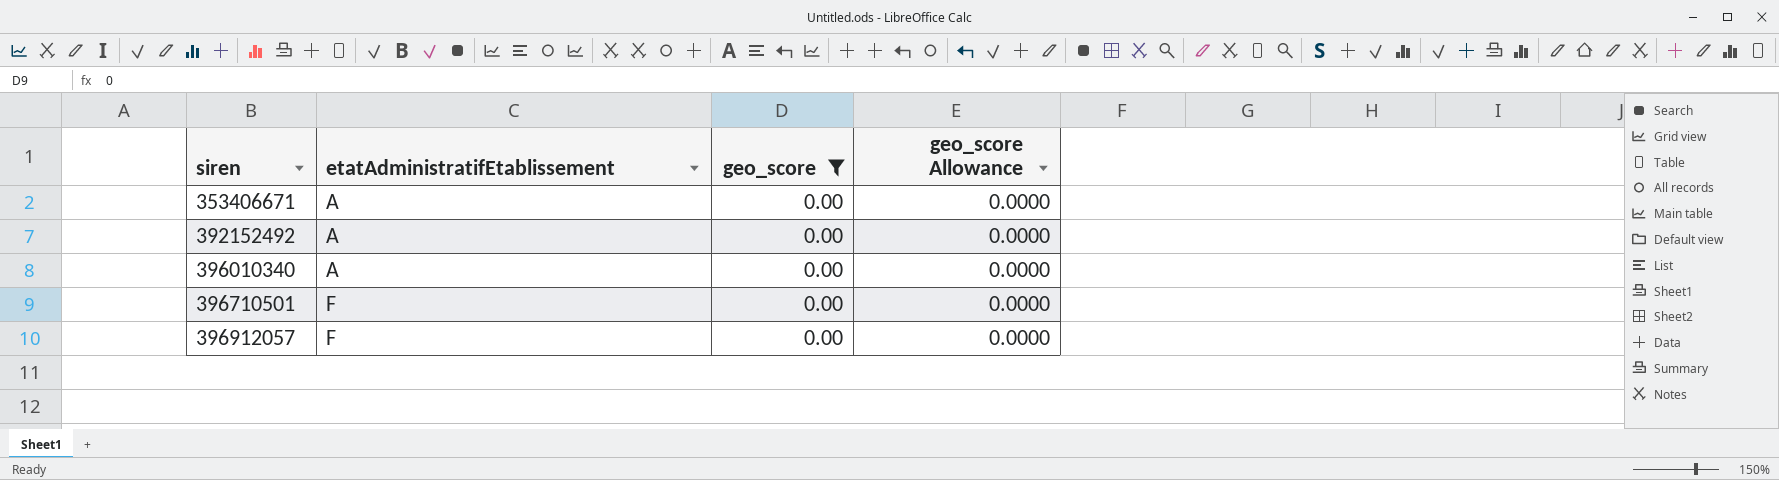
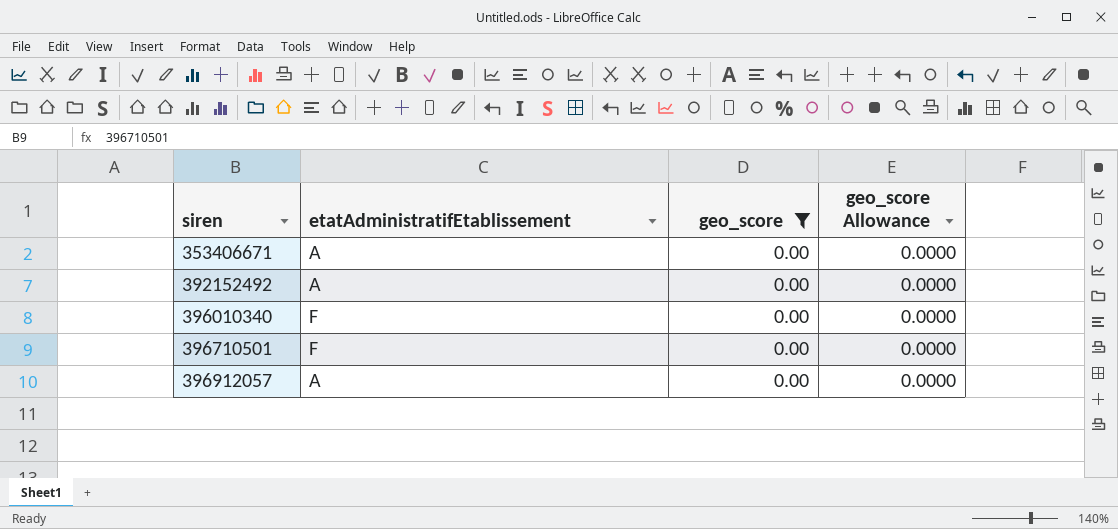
396010340 | etatAdministratifEtablissement: A -> F
396912057 | etatAdministratifEtablissement: F -> A

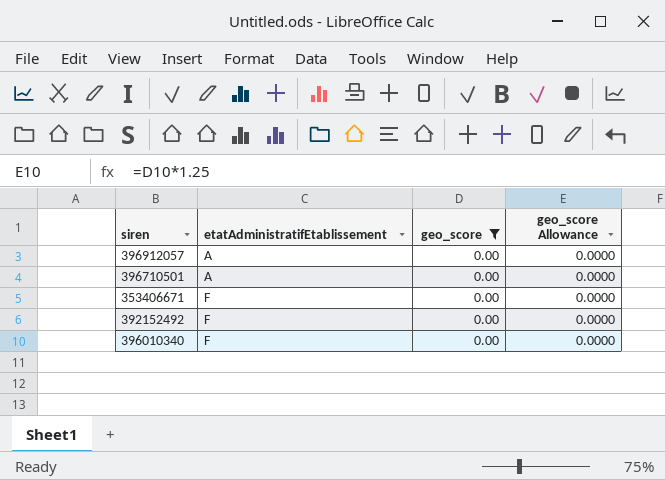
row order: siren ascending -> etatAdministratifEtablissement ascending
396710501 | etatAdministratifEtablissement: F -> A
353406671 | etatAdministratifEtablissement: A -> F
392152492 | etatAdministratifEtablissement: A -> F

